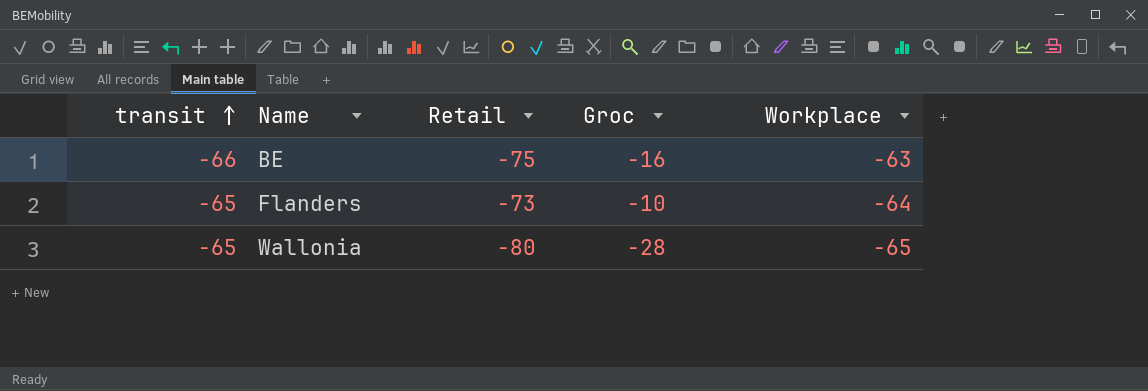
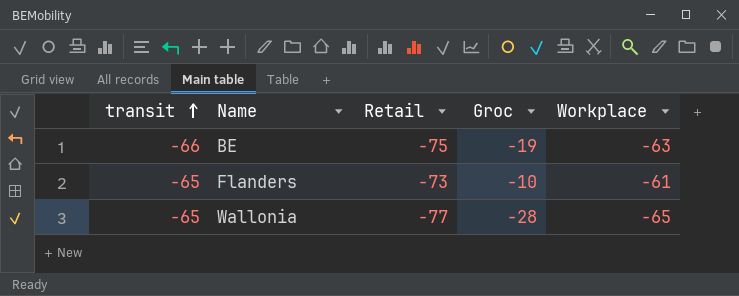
BE | Groc: -16 -> -19
Flanders | Workplace: -64 -> -61
Wallonia | Retail: -80 -> -77

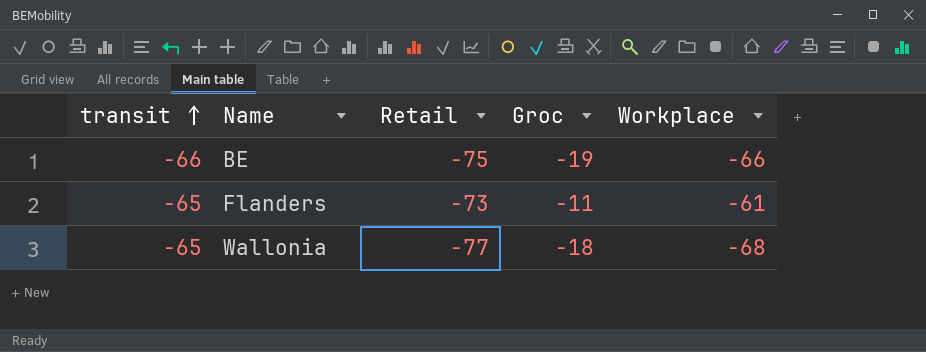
BE | Workplace: -63 -> -66
Flanders | Groc: -10 -> -11
Wallonia | Groc: -28 -> -18
Wallonia | Workplace: -65 -> -68

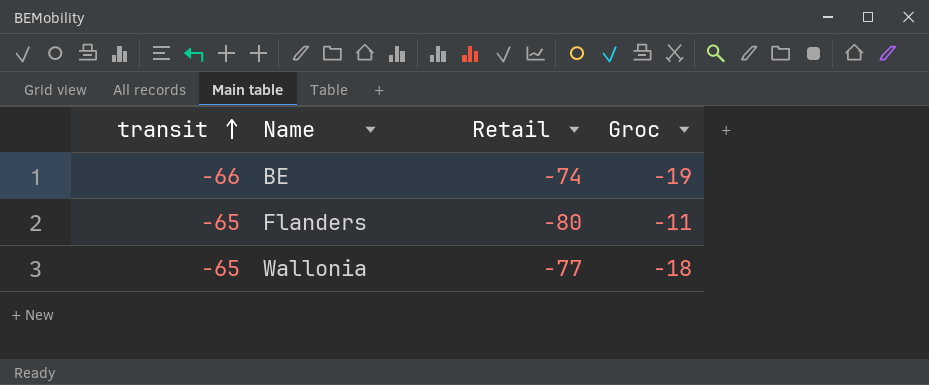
column Workplace | position: 5 -> none
BE | Retail: -75 -> -74
Flanders | Retail: -73 -> -80

